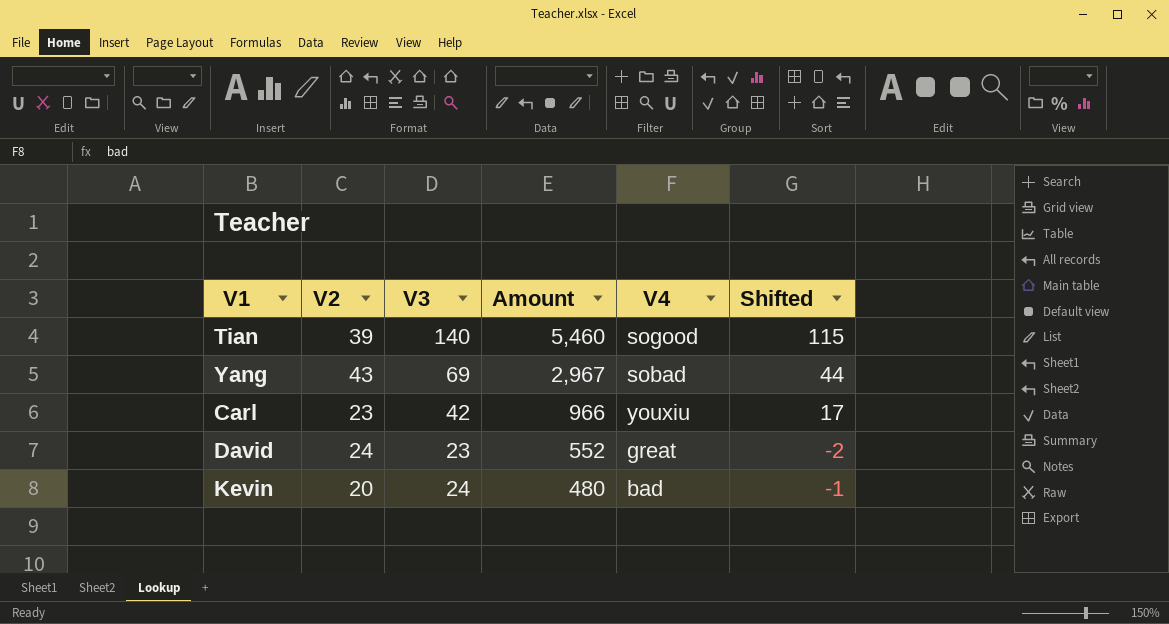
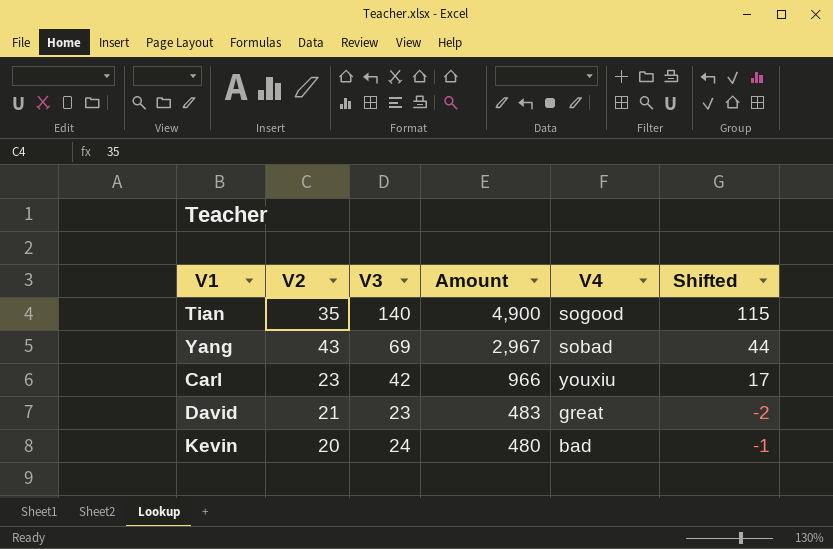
Tian | V2: 39 -> 35
Tian | Amount: 5,460 -> 4,900
David | V2: 24 -> 21
David | Amount: 552 -> 483

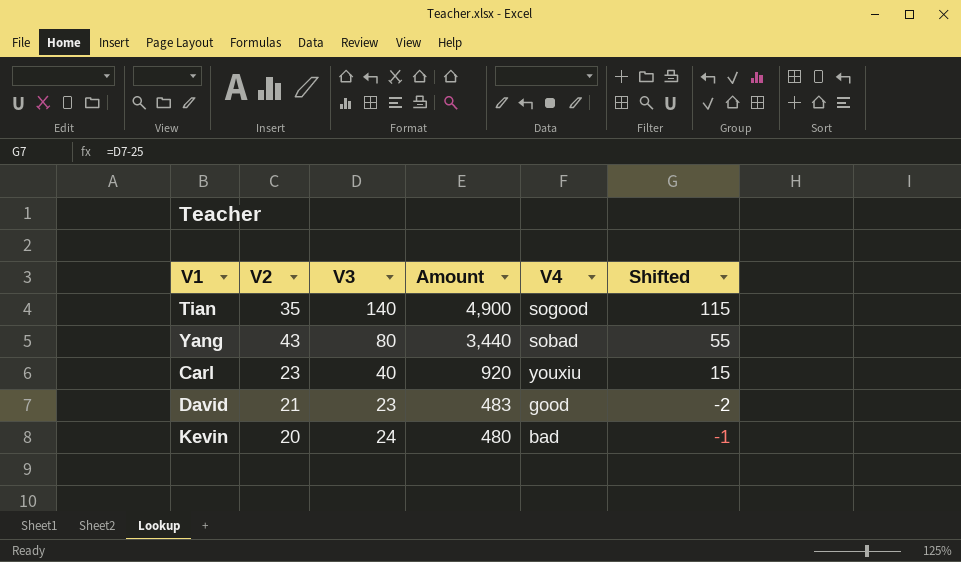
Yang | V3: 69 -> 80
Yang | Amount: 2,967 -> 3,440
Yang | Shifted: 44 -> 55
Carl | V3: 42 -> 40
Carl | Amount: 966 -> 920
Carl | Shifted: 17 -> 15
David | V4: great -> good

